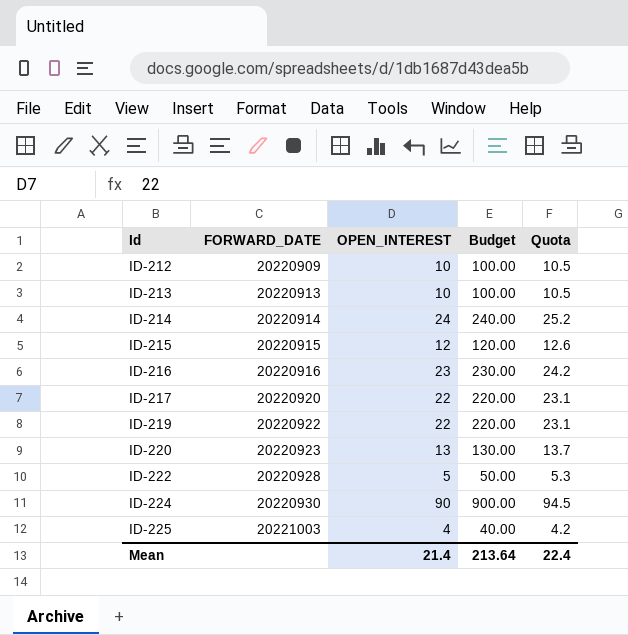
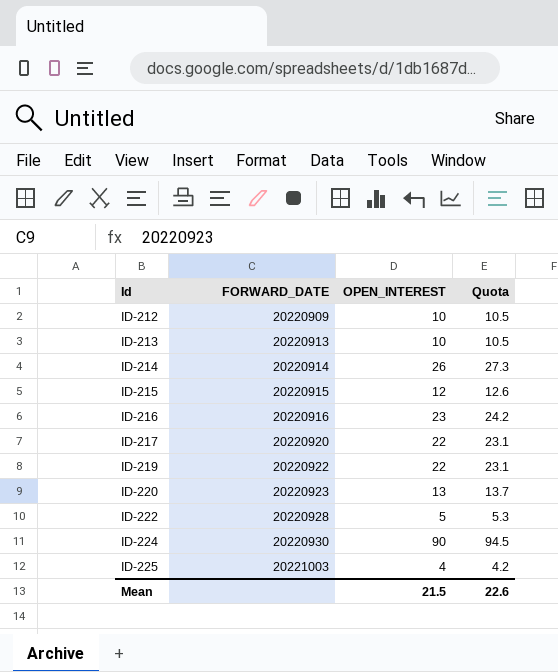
column Budget | formula: [OPEN_INTEREST] * 10 -> none
ID-214 | OPEN_INTEREST: 24 -> 26
ID-214 | Quota: 25.2 -> 27.3
Mean | OPEN_INTEREST: 21.4 -> 21.5
Mean | Quota: 22.4 -> 22.6

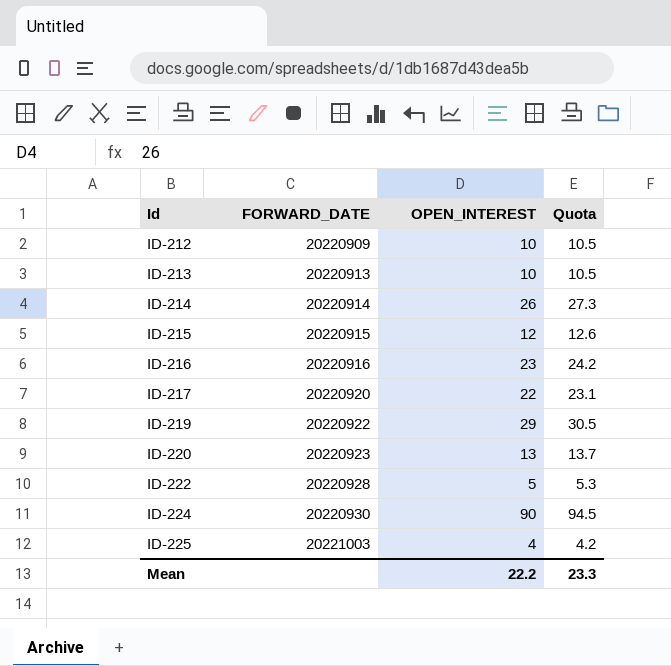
ID-219 | OPEN_INTEREST: 22 -> 29
ID-219 | Quota: 23.1 -> 30.5
Mean | OPEN_INTEREST: 21.5 -> 22.2
Mean | Quota: 22.6 -> 23.3

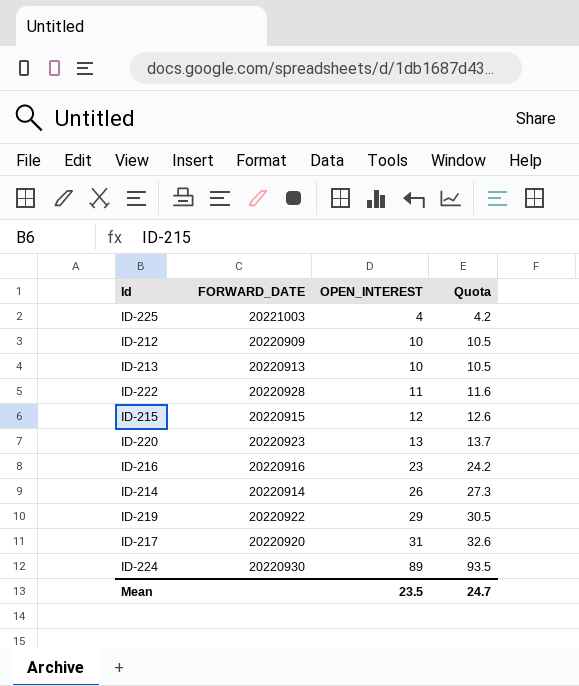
row order: Id ascending -> OPEN_INTEREST ascending
ID-222 | OPEN_INTEREST: 5 -> 11
ID-222 | Quota: 5.3 -> 11.6
ID-217 | OPEN_INTEREST: 22 -> 31
ID-217 | Quota: 23.1 -> 32.6
ID-224 | OPEN_INTEREST: 90 -> 89
ID-224 | Quota: 94.5 -> 93.5
Mean | OPEN_INTEREST: 22.2 -> 23.5
Mean | Quota: 23.3 -> 24.7

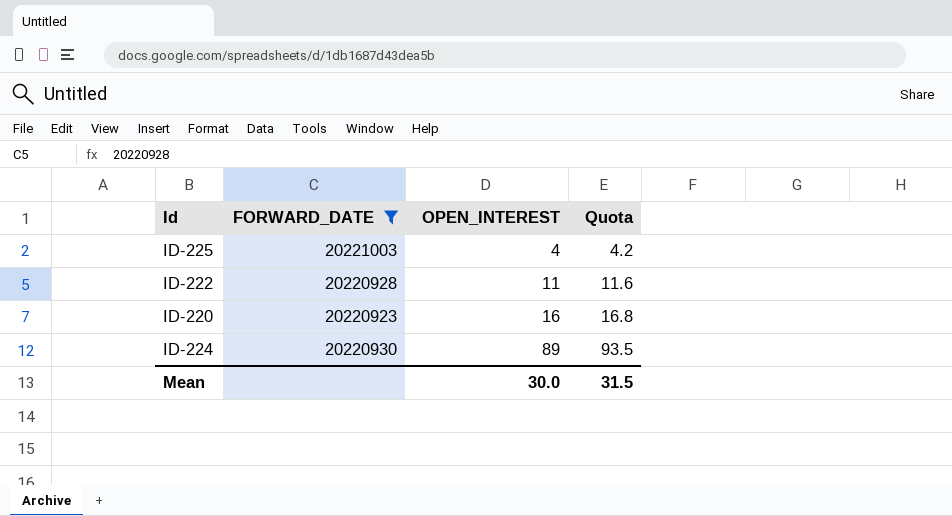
filter: none -> FORWARD_DATE >= 20220923
ID-220 | OPEN_INTEREST: 13 -> 16
ID-220 | Quota: 13.7 -> 16.8
Mean | OPEN_INTEREST: 23.5 -> 30.0
Mean | Quota: 24.7 -> 31.5

